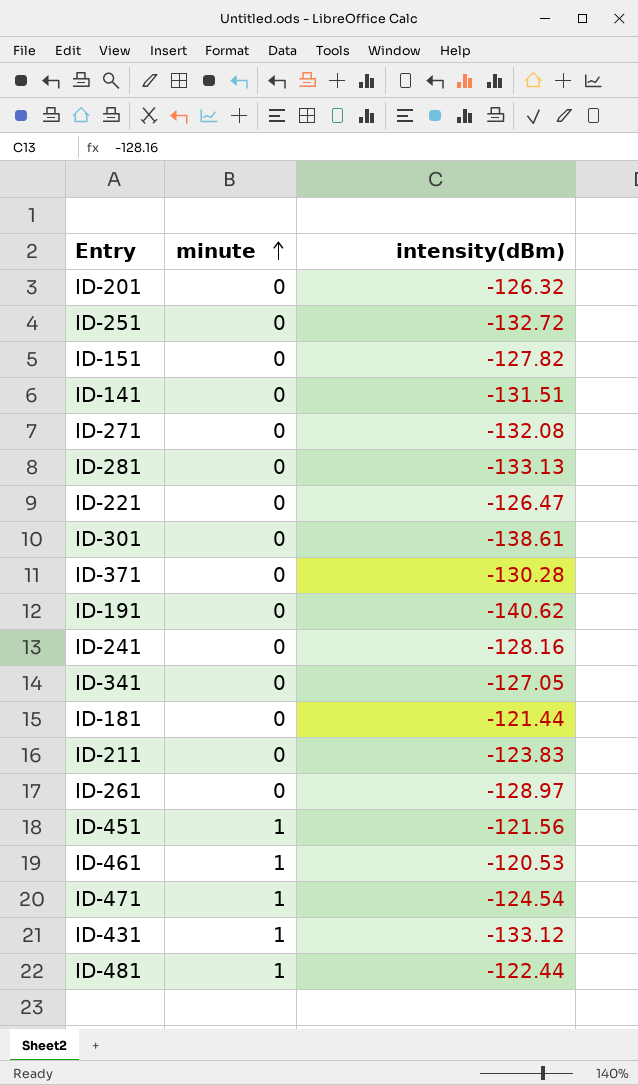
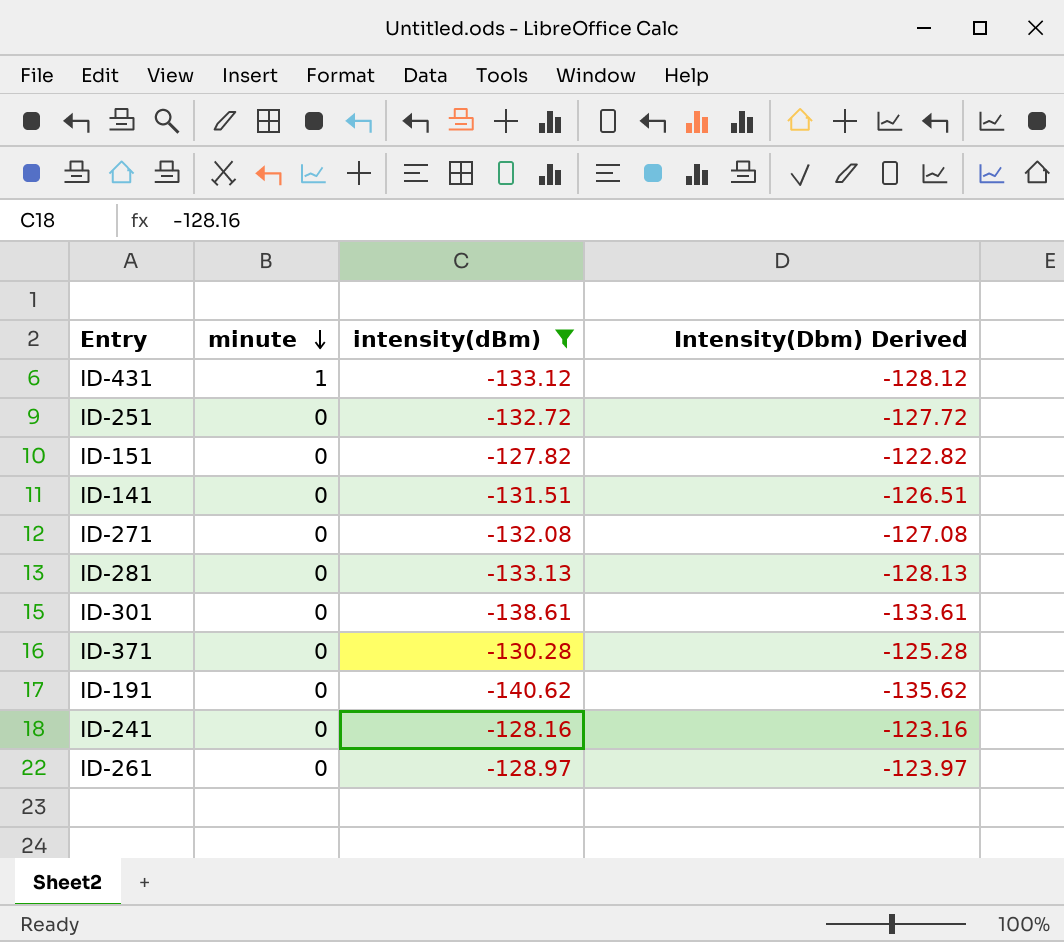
filter: none -> intensity(dBm) <= -127.82
row order: minute ascending -> minute descending
column Intensity(Dbm) Derived | formula: none -> [intensity(dBm)] + 5

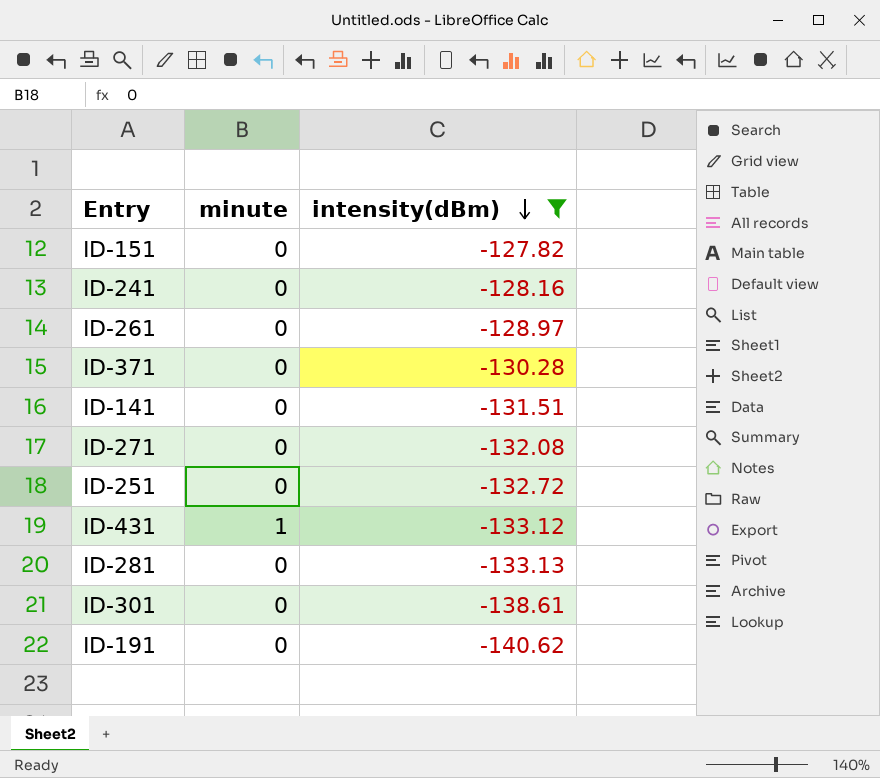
row order: minute descending -> intensity(dBm) descending
column Intensity(Dbm) Derived | formula: [intensity(dBm)] + 5 -> none

